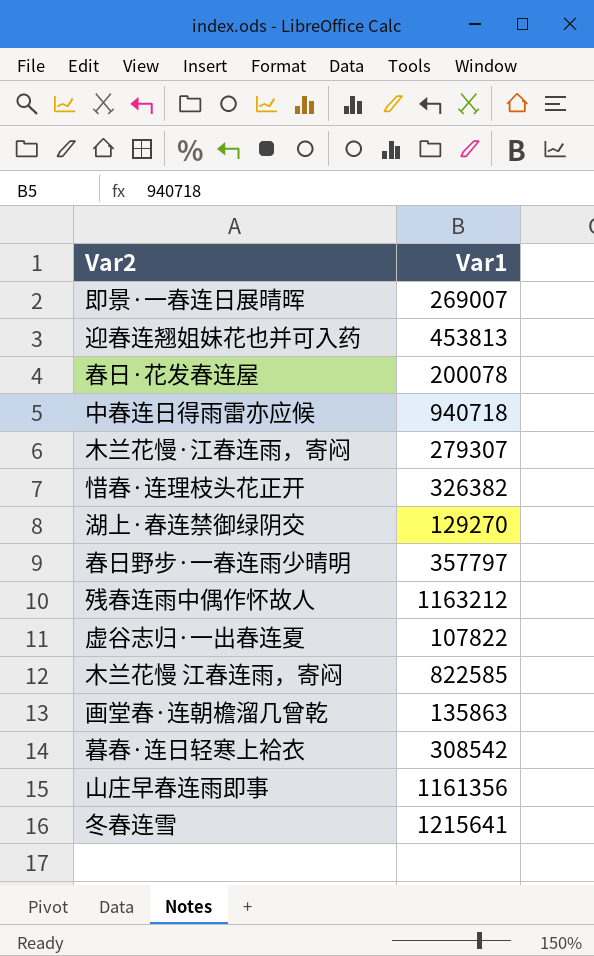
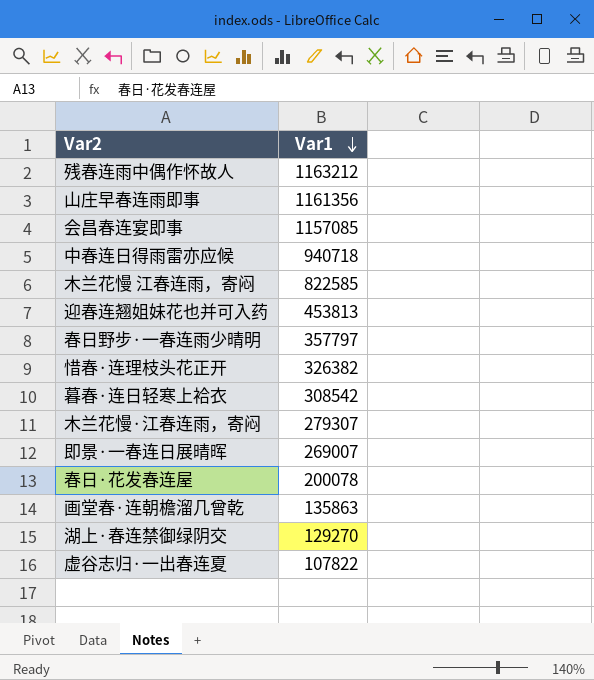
row order: none -> Var1 descending
row 冬春连雪: 1215641 -> none
row 会昌春连宴即事: none -> 1157085

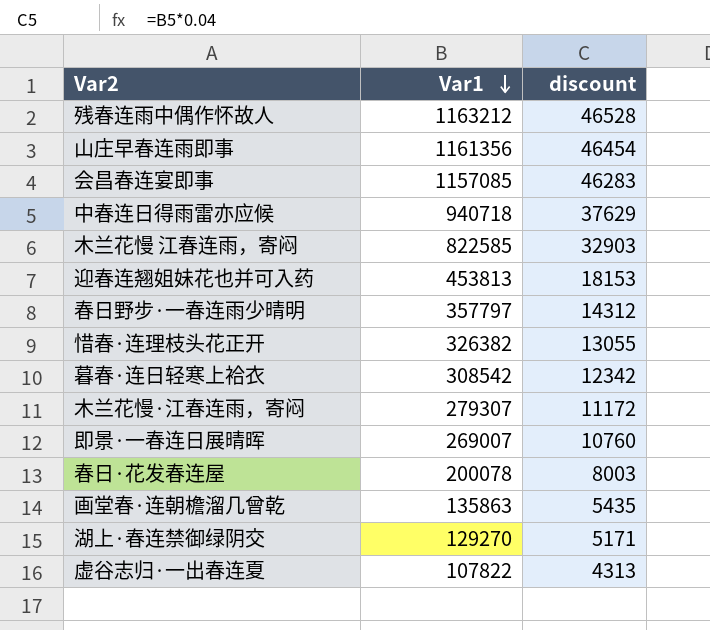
column discount | formula: none -> [Var1] * 0.04

